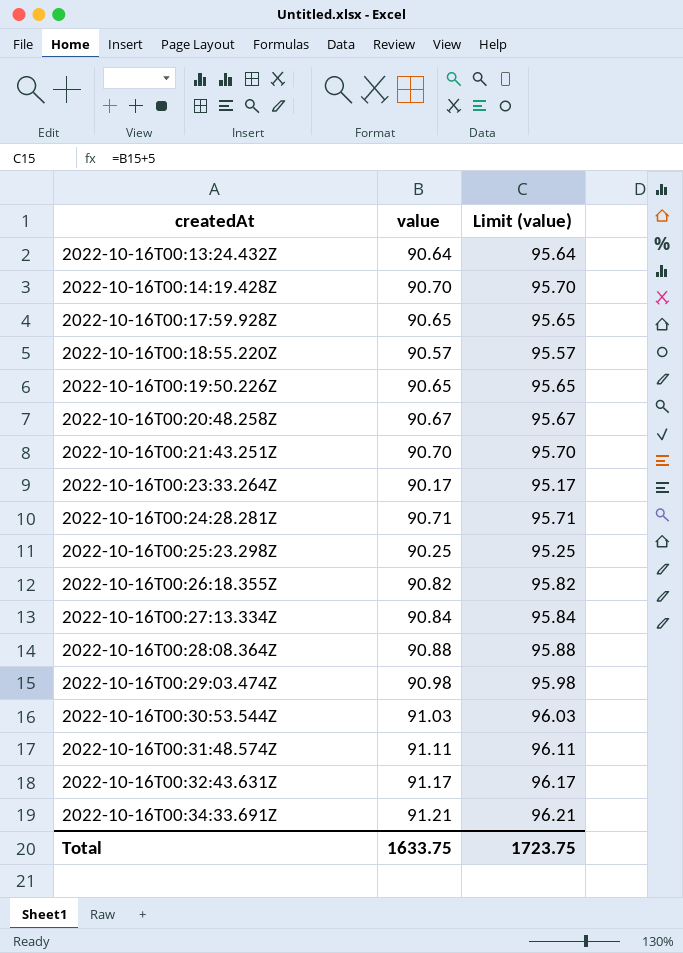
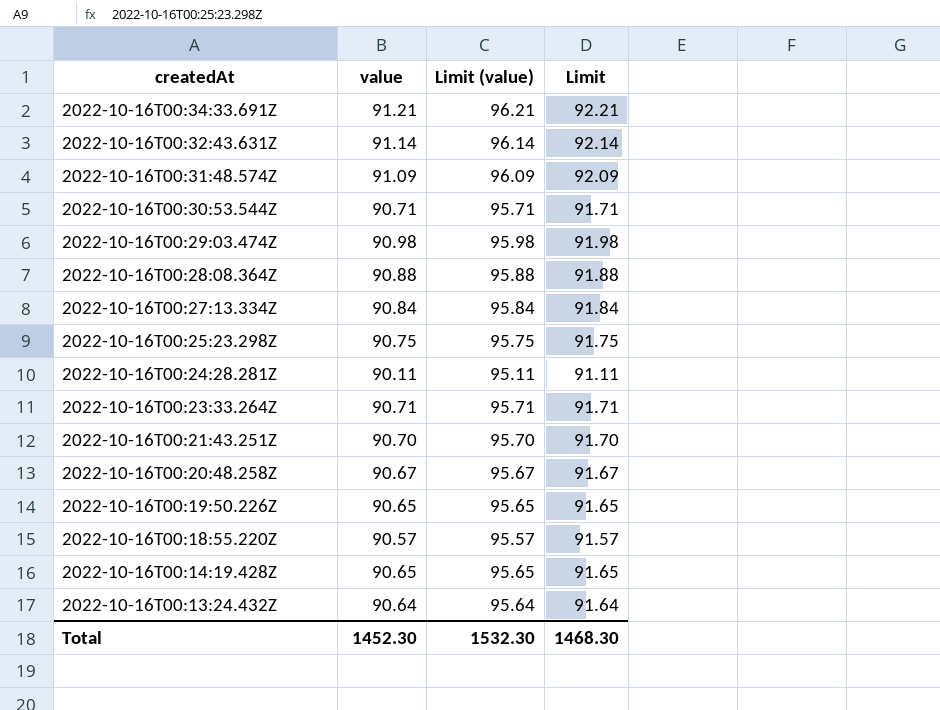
row order: createdAt ascending -> createdAt descending
column Limit | formula: none -> [value] + 1
row 2022-10-16T00:17:59.928Z: 90.65 | 95.65 -> none
row 2022-10-16T00:26:18.355Z: 90.82 | 95.82 -> none
2022-10-16T00:32:43.631Z | value: 91.17 -> 91.14
2022-10-16T00:32:43.631Z | Limit (value): 96.17 -> 96.14
2022-10-16T00:31:48.574Z | value: 91.11 -> 91.09
2022-10-16T00:31:48.574Z | Limit (value): 96.11 -> 96.09
2022-10-16T00:30:53.544Z | value: 91.03 -> 90.71
2022-10-16T00:30:53.544Z | Limit (value): 96.03 -> 95.71
2022-10-16T00:25:23.298Z | value: 90.25 -> 90.75
2022-10-16T00:25:23.298Z | Limit (value): 95.25 -> 95.75
2022-10-16T00:24:28.281Z | value: 90.71 -> 90.11
2022-10-16T00:24:28.281Z | Limit (value): 95.71 -> 95.11
2022-10-16T00:23:33.264Z | value: 90.17 -> 90.71
2022-10-16T00:23:33.264Z | Limit (value): 95.17 -> 95.71
2022-10-16T00:14:19.428Z | value: 90.70 -> 90.65
2022-10-16T00:14:19.428Z | Limit (value): 95.70 -> 95.65
Total | value: 1633.75 -> 1452.30
Total | Limit (value): 1723.75 -> 1532.30

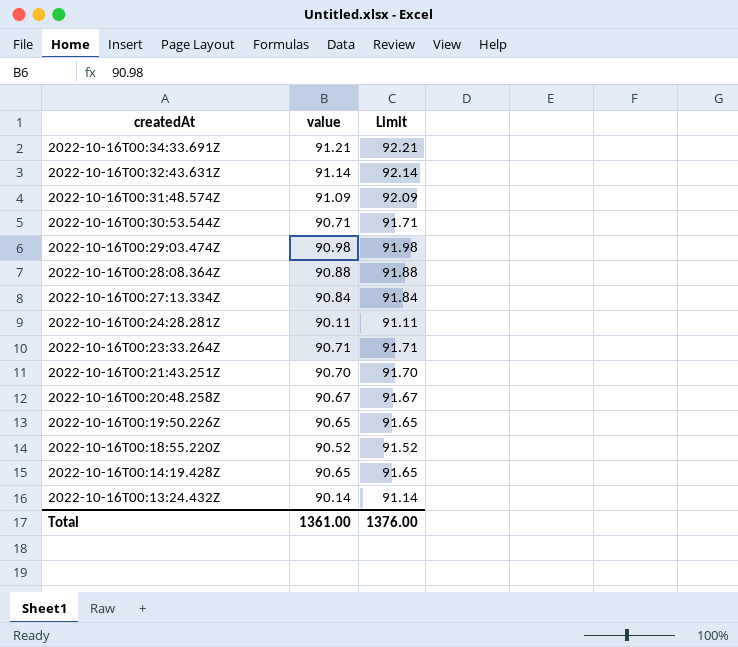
column Limit (value) | formula: [value] + 5 -> none
row 2022-10-16T00:25:23.298Z: 90.75 | 95.75 | 91.75 -> none
2022-10-16T00:18:55.220Z | value: 90.57 -> 90.52
2022-10-16T00:18:55.220Z | Limit: 91.57 -> 91.52
2022-10-16T00:13:24.432Z | value: 90.64 -> 90.14
2022-10-16T00:13:24.432Z | Limit: 91.64 -> 91.14
Total | value: 1452.30 -> 1361.00
Total | Limit: 1468.30 -> 1376.00

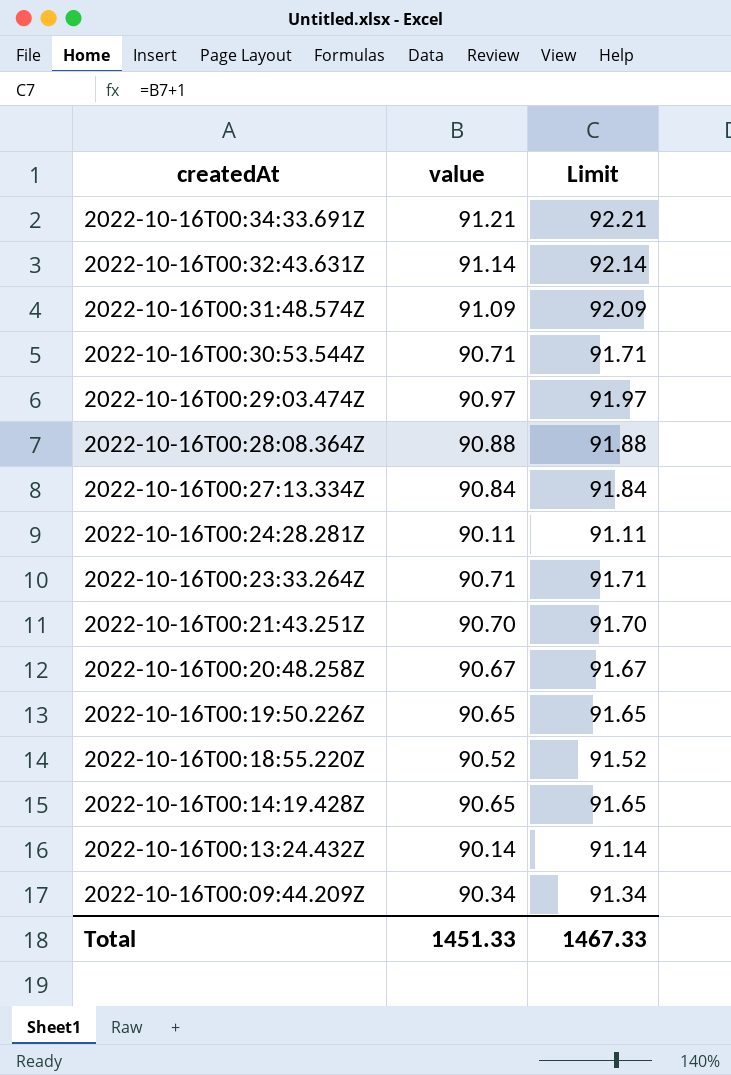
2022-10-16T00:29:03.474Z | value: 90.98 -> 90.97
2022-10-16T00:29:03.474Z | Limit: 91.98 -> 91.97
row 2022-10-16T00:09:44.209Z: none -> 90.34 | 91.34
Total | value: 1361.00 -> 1451.33
Total | Limit: 1376.00 -> 1467.33

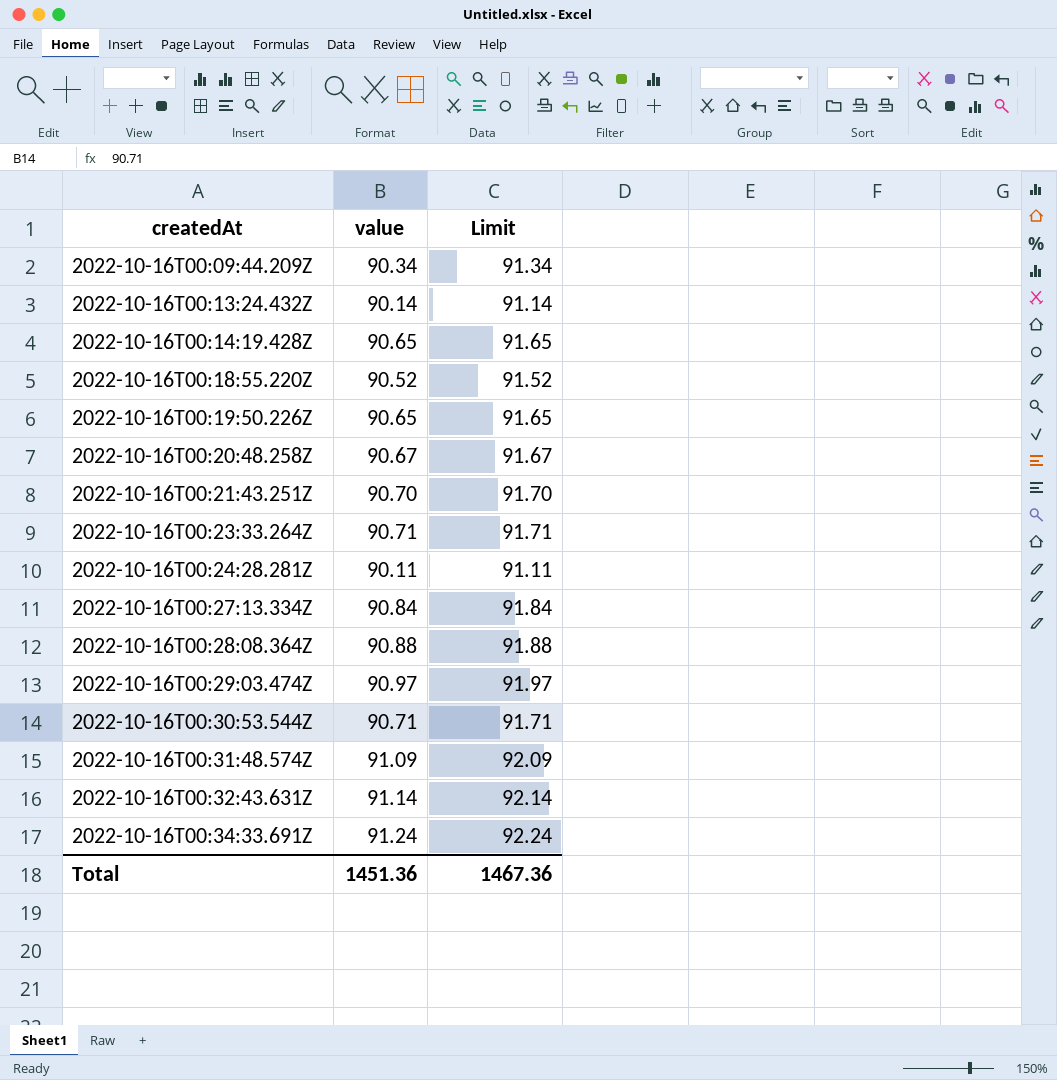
row order: createdAt descending -> createdAt ascending
2022-10-16T00:34:33.691Z | value: 91.21 -> 91.24
2022-10-16T00:34:33.691Z | Limit: 92.21 -> 92.24
Total | value: 1451.33 -> 1451.36
Total | Limit: 1467.33 -> 1467.36

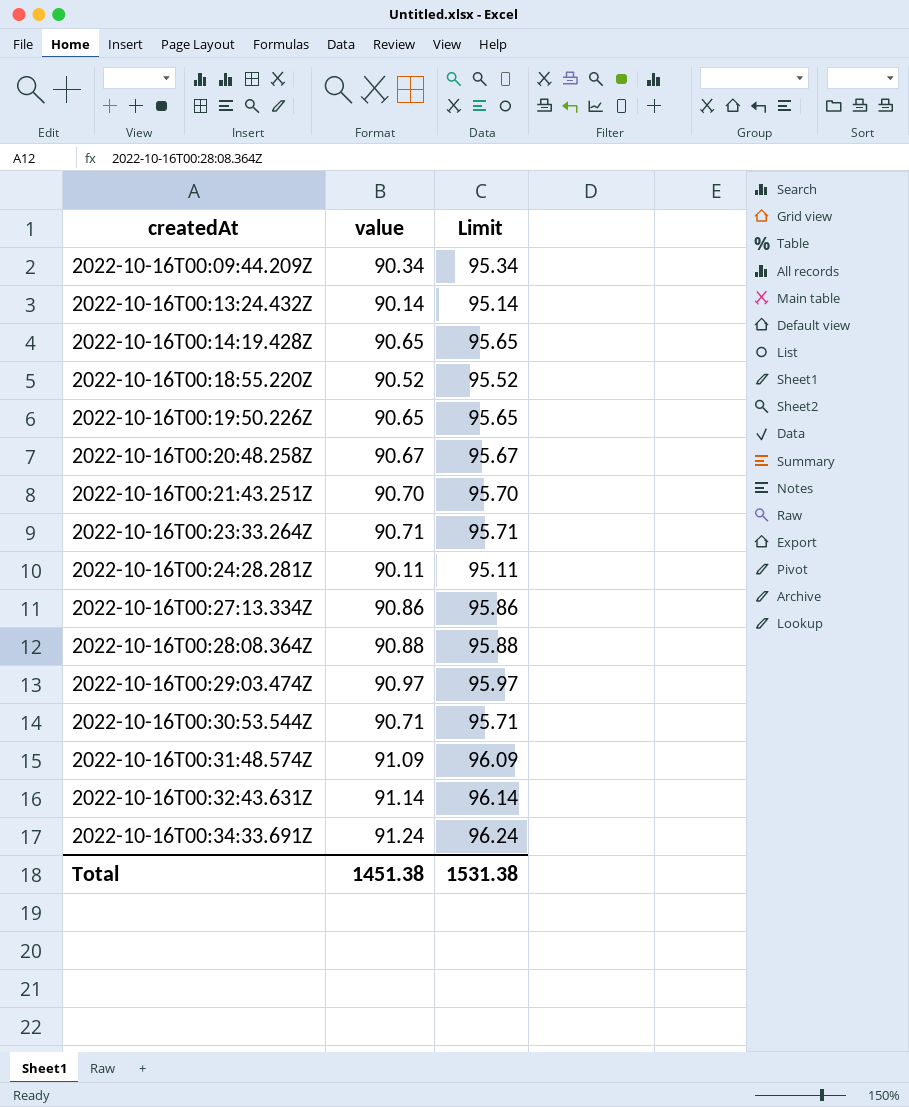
column Limit | formula: [value] + 1 -> [value] + 5
2022-10-16T00:27:13.334Z | value: 90.84 -> 90.86
Total | value: 1451.36 -> 1451.38
Total | Limit: 1467.36 -> 1531.38

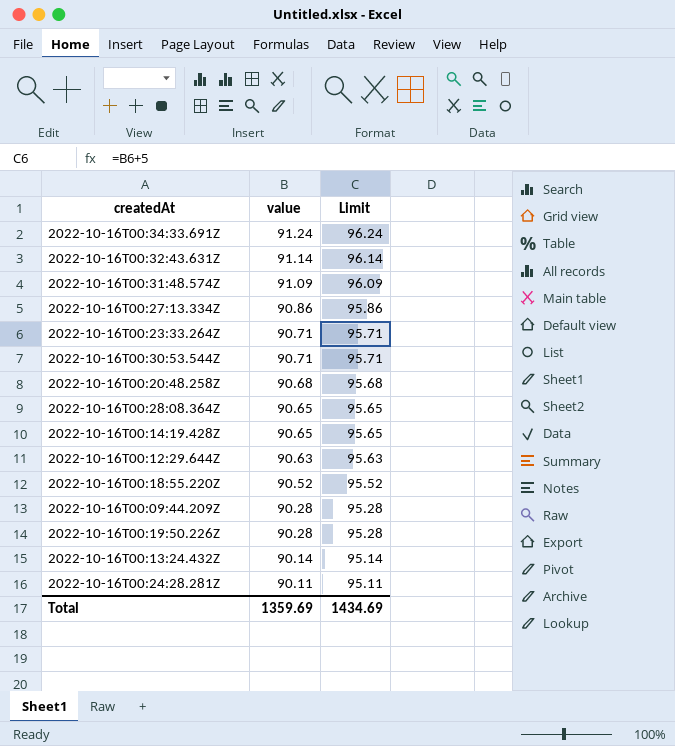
row order: createdAt ascending -> value descending
row 2022-10-16T00:21:43.251Z: 90.70 | 95.70 -> none
row 2022-10-16T00:29:03.474Z: 90.97 | 95.97 -> none
2022-10-16T00:20:48.258Z | value: 90.67 -> 90.68
2022-10-16T00:20:48.258Z | Limit: 95.67 -> 95.68
2022-10-16T00:28:08.364Z | value: 90.88 -> 90.65
2022-10-16T00:28:08.364Z | Limit: 95.88 -> 95.65
row 2022-10-16T00:12:29.644Z: none -> 90.63 | 95.63
2022-10-16T00:09:44.209Z | value: 90.34 -> 90.28
2022-10-16T00:09:44.209Z | Limit: 95.34 -> 95.28
2022-10-16T00:19:50.226Z | value: 90.65 -> 90.28
2022-10-16T00:19:50.226Z | Limit: 95.65 -> 95.28
Total | value: 1451.38 -> 1359.69
Total | Limit: 1531.38 -> 1434.69

